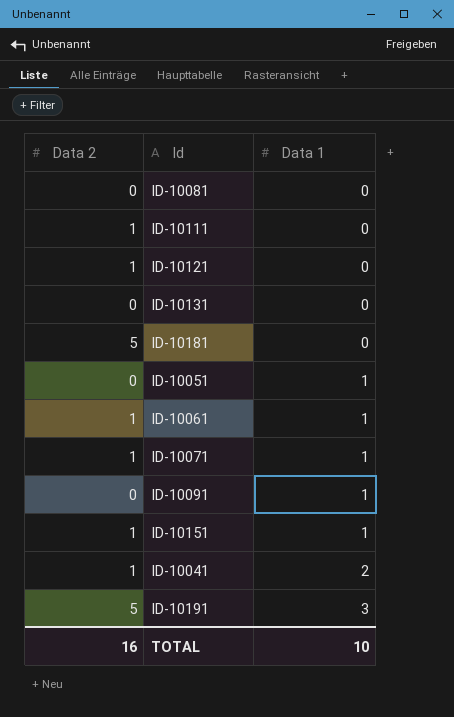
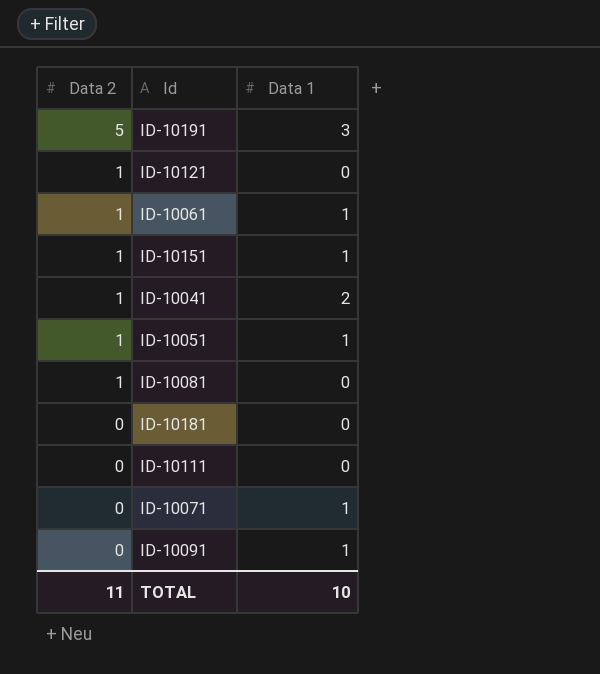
row order: Data 1 ascending -> Data 2 descending
row ID-10131: 0 | 0 -> none
ID-10051 | Data 2: 0 -> 1
ID-10081 | Data 2: 0 -> 1
ID-10181 | Data 2: 5 -> 0
ID-10111 | Data 2: 1 -> 0
ID-10071 | Data 2: 1 -> 0
TOTAL | Data 2: 16 -> 11

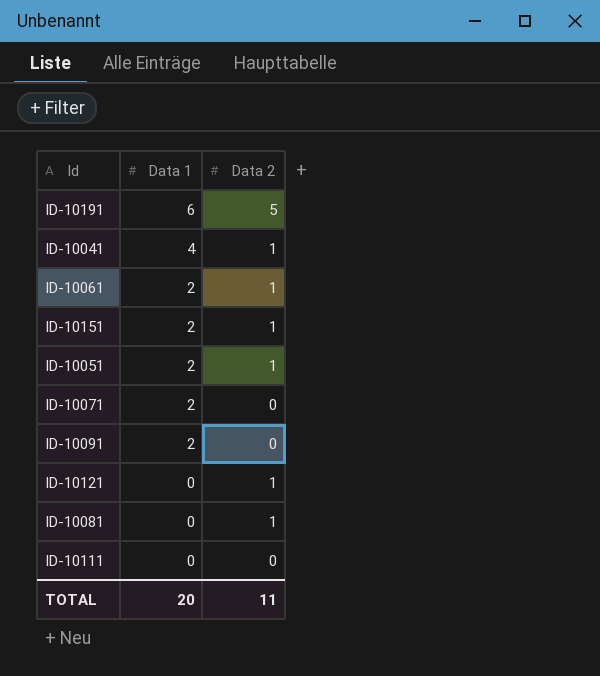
row order: Data 2 descending -> Data 1 descending
column Data 2 | position: 1 -> 3
row ID-10181: 0 | 0 -> none
ID-10191 | Data 1: 3 -> 6
ID-10041 | Data 1: 2 -> 4
ID-10061 | Data 1: 1 -> 2
ID-10151 | Data 1: 1 -> 2
ID-10051 | Data 1: 1 -> 2
ID-10071 | Data 1: 1 -> 2
ID-10091 | Data 1: 1 -> 2
TOTAL | Data 1: 10 -> 20

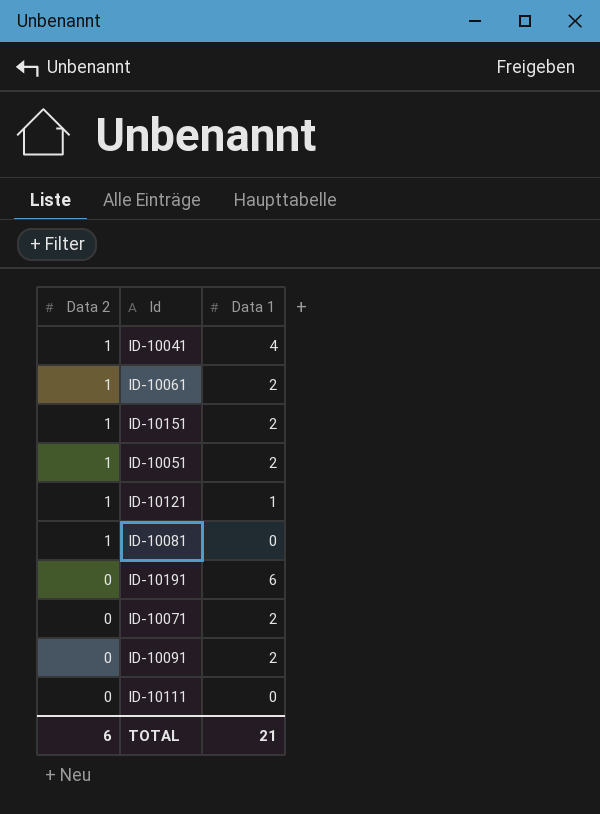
row order: Data 1 descending -> Data 2 descending
column Data 2 | position: 3 -> 1
ID-10121 | Data 1: 0 -> 1
ID-10191 | Data 2: 5 -> 0
TOTAL | Data 2: 11 -> 6
TOTAL | Data 1: 20 -> 21

